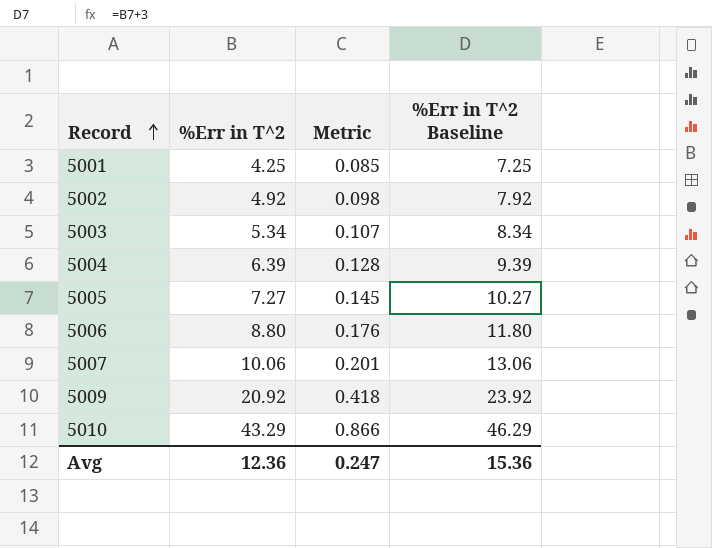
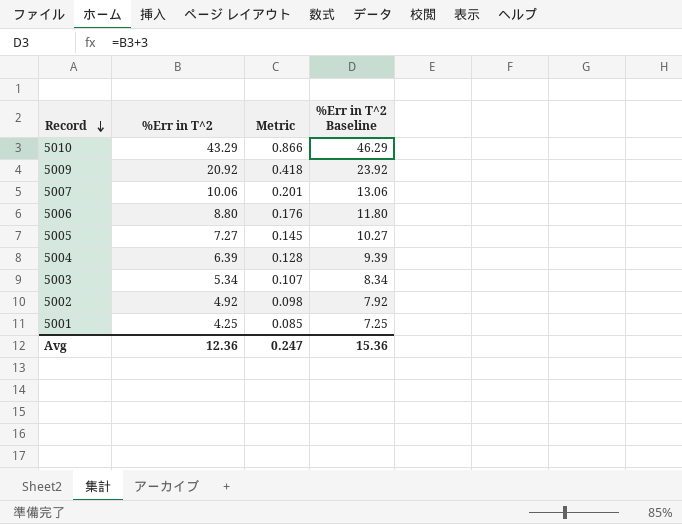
row order: Record ascending -> Record descending

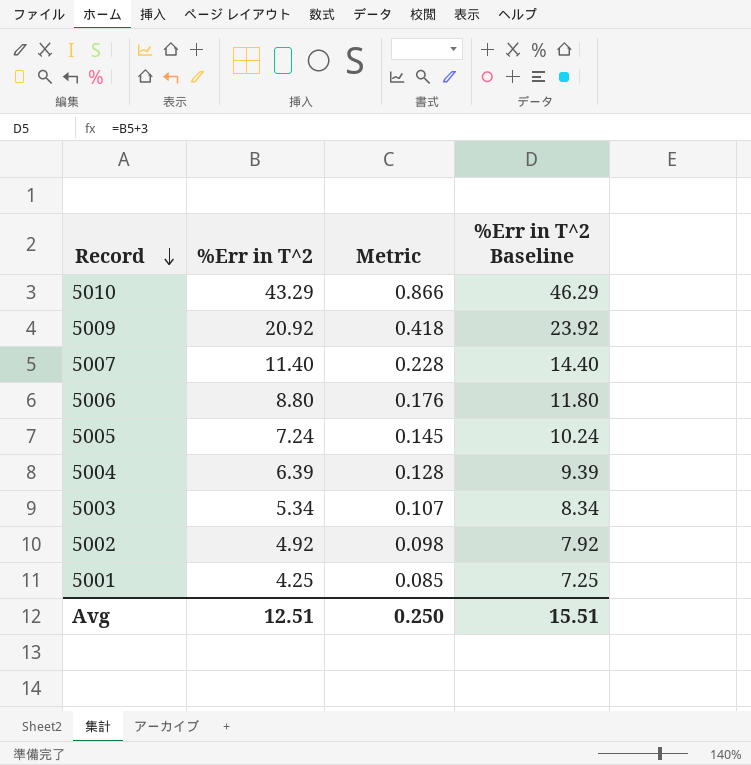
5007 | %Err in T^2: 10.06 -> 11.40
5007 | Metric: 0.201 -> 0.228
5007 | %Err in T^2 Baseline: 13.06 -> 14.40
5005 | %Err in T^2: 7.27 -> 7.24
5005 | %Err in T^2 Baseline: 10.27 -> 10.24
Avg | %Err in T^2: 12.36 -> 12.51
Avg | Metric: 0.247 -> 0.250
Avg | %Err in T^2 Baseline: 15.36 -> 15.51

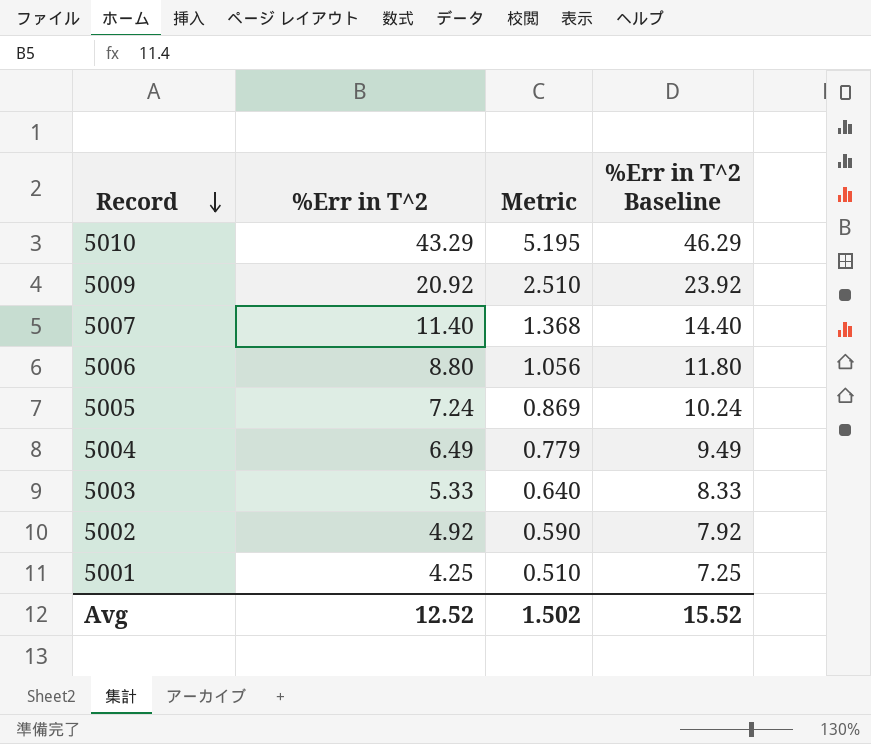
column Metric | formula: [%Err in T^2] * 0.02 -> [%Err in T^2] * 0.12
5004 | %Err in T^2: 6.39 -> 6.49
5004 | %Err in T^2 Baseline: 9.39 -> 9.49
5003 | %Err in T^2: 5.34 -> 5.33
5003 | %Err in T^2 Baseline: 8.34 -> 8.33
Avg | %Err in T^2: 12.51 -> 12.52
Avg | Metric: 0.250 -> 1.502
Avg | %Err in T^2 Baseline: 15.51 -> 15.52

